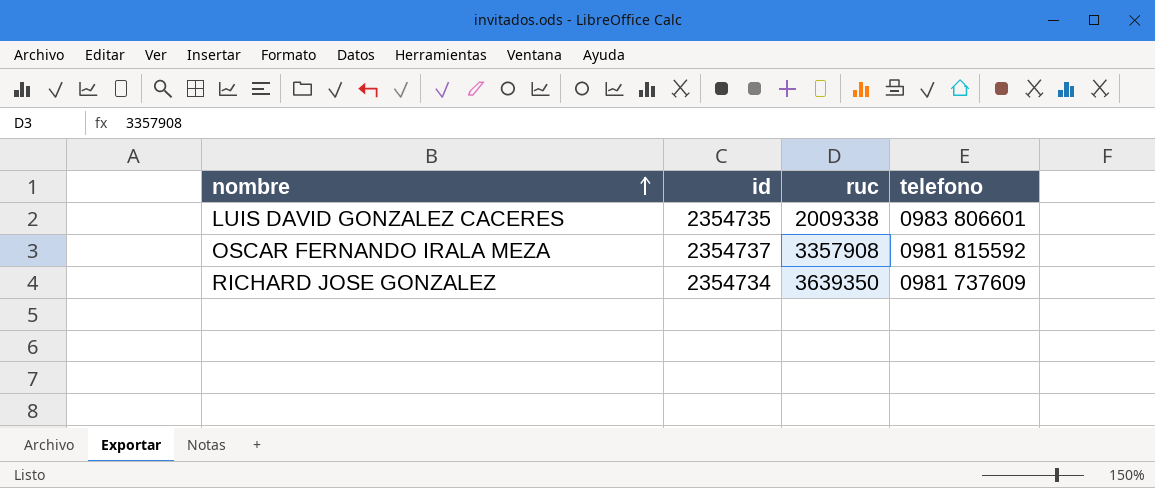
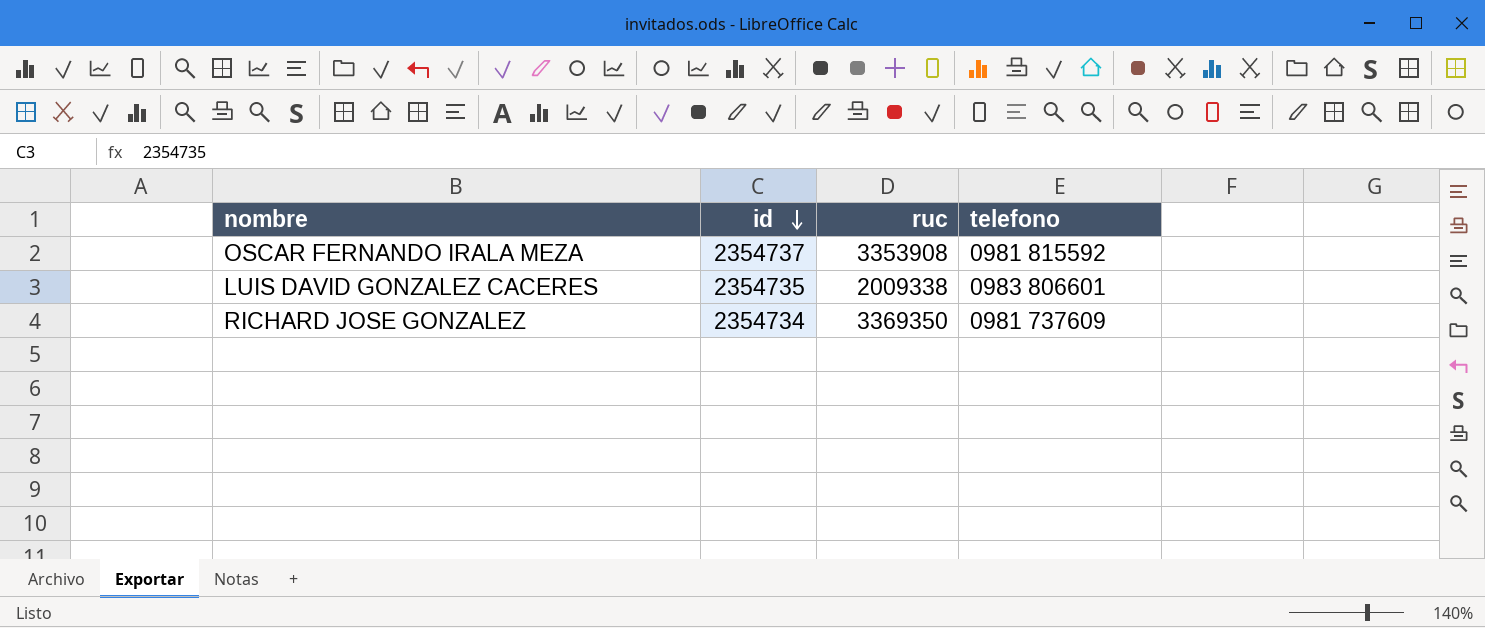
row order: nombre ascending -> id descending
OSCAR FERNANDO IRALA MEZA | ruc: 3357908 -> 3353908
RICHARD JOSE GONZALEZ | ruc: 3639350 -> 3369350

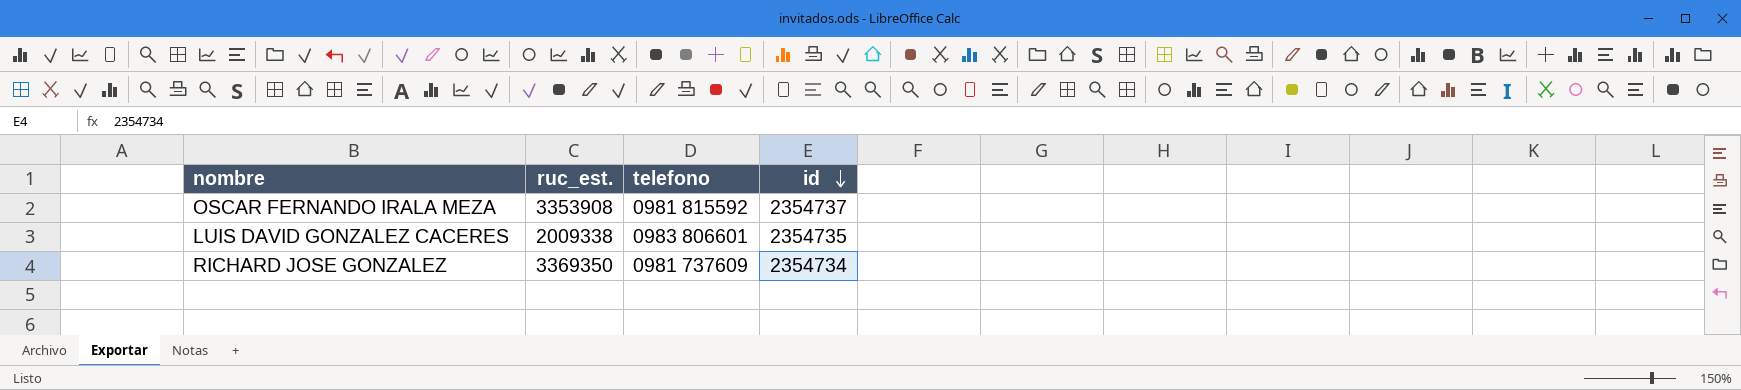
column name: ruc -> ruc_est.
column id | position: 2 -> 4

